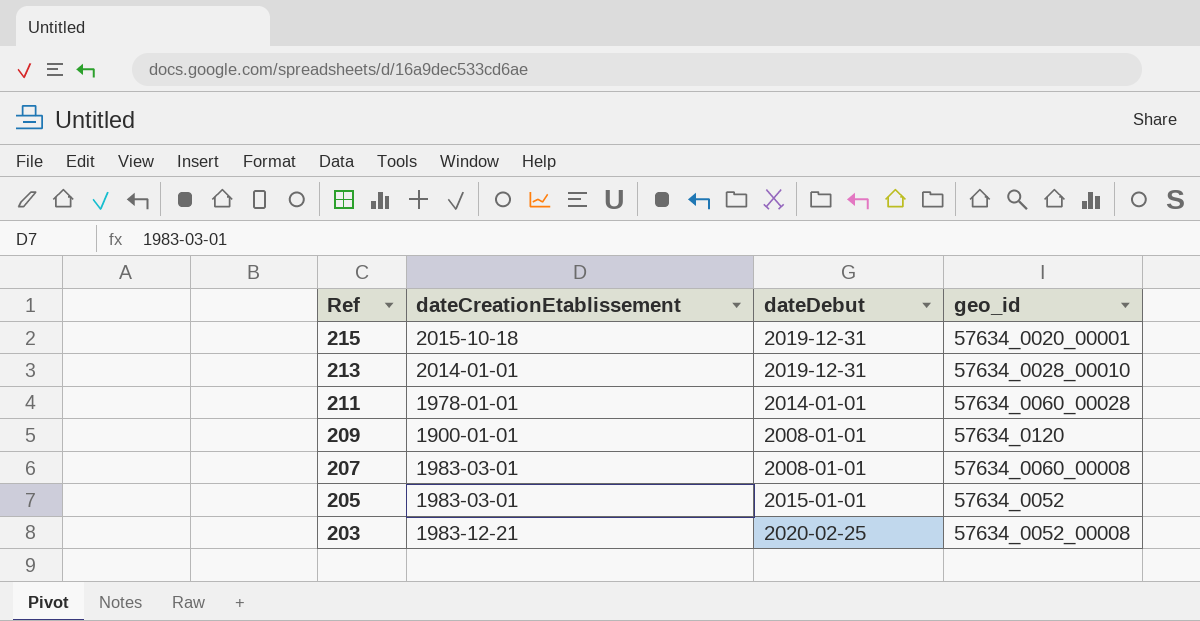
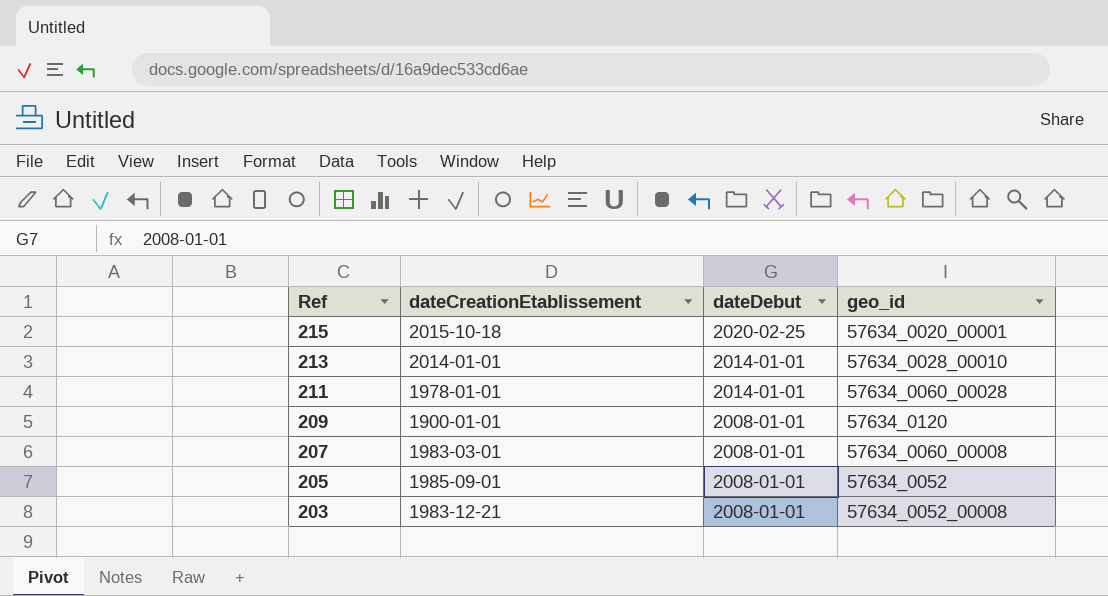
215 | dateDebut: 2019-12-31 -> 2020-02-25
213 | dateDebut: 2019-12-31 -> 2014-01-01
205 | dateCreationEtablissement: 1983-03-01 -> 1985-09-01
205 | dateDebut: 2015-01-01 -> 2008-01-01
203 | dateDebut: 2020-02-25 -> 2008-01-01

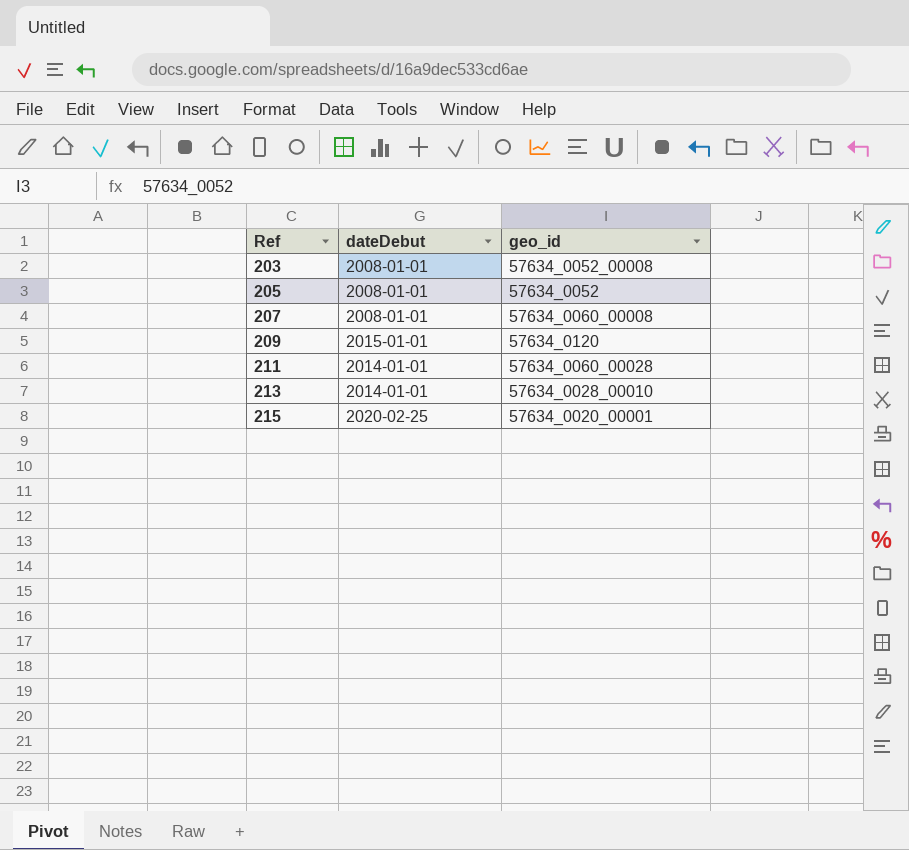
row order: Ref descending -> Ref ascending
column dateCreationEtablissement | position: 2 -> none
209 | dateDebut: 2008-01-01 -> 2015-01-01

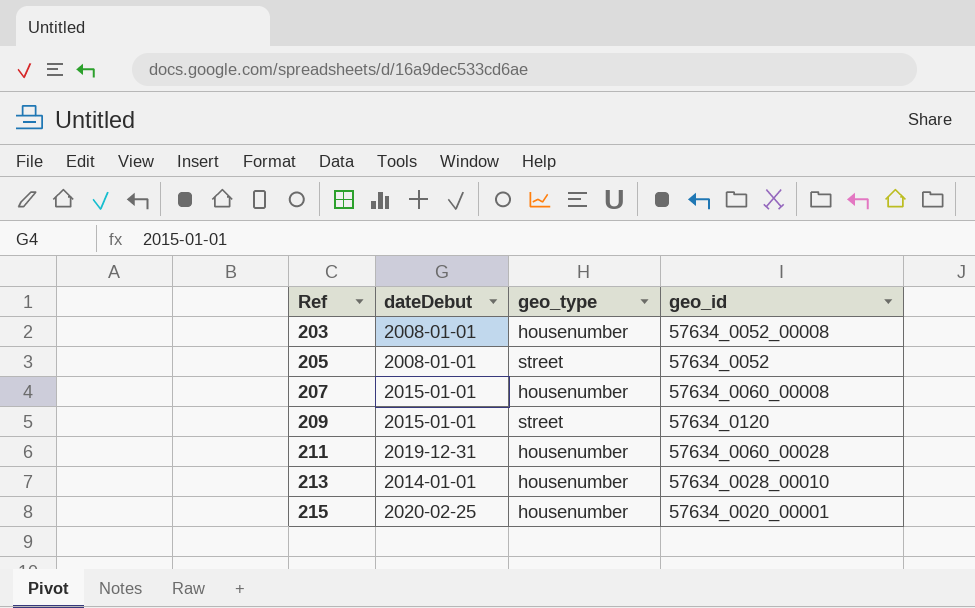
column geo_type | position: none -> 3
207 | dateDebut: 2008-01-01 -> 2015-01-01
211 | dateDebut: 2014-01-01 -> 2019-12-31

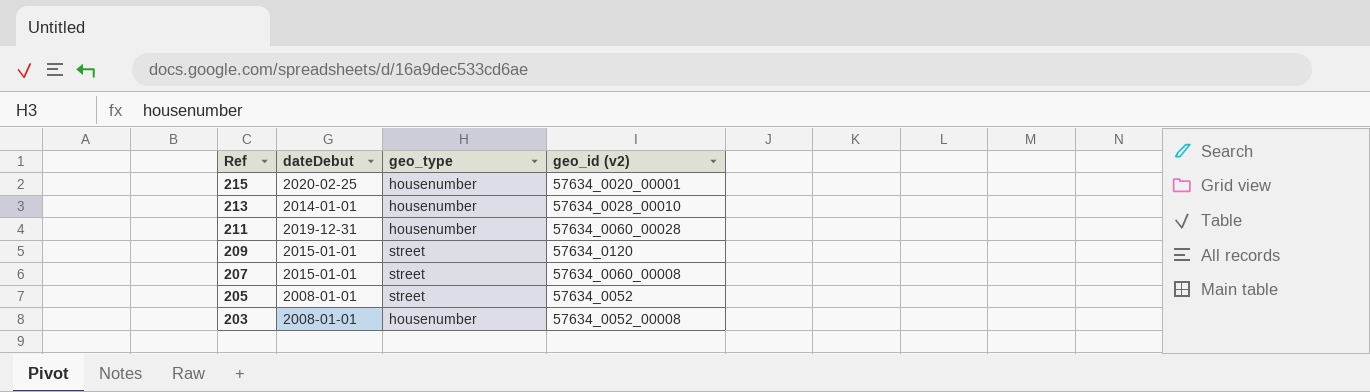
row order: Ref ascending -> Ref descending
column name: geo_id -> geo_id (v2)
207 | geo_type: housenumber -> street

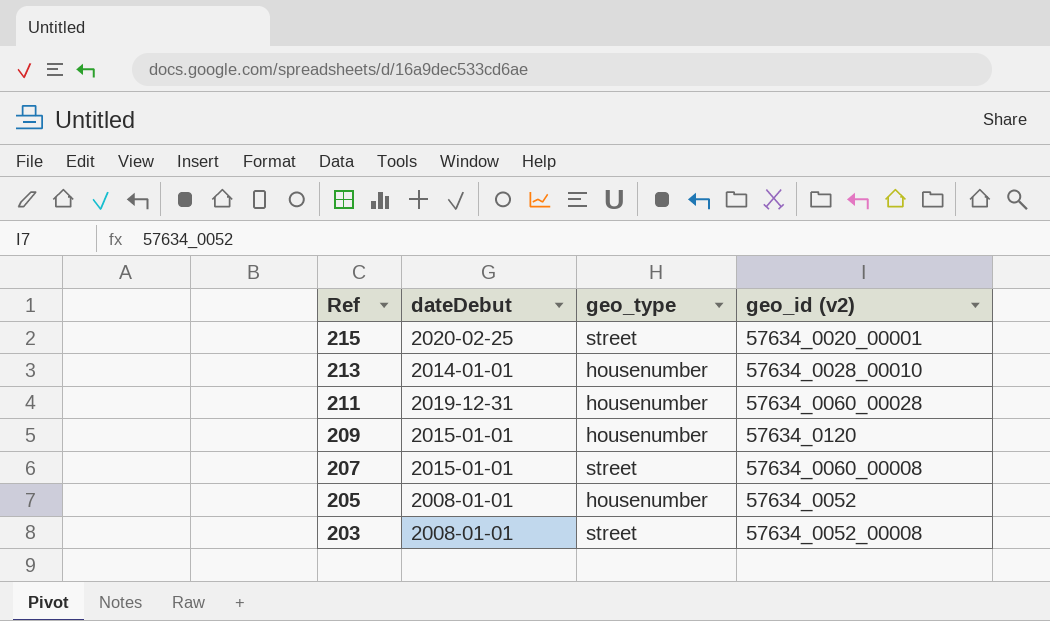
215 | geo_type: housenumber -> street
209 | geo_type: street -> housenumber
205 | geo_type: street -> housenumber
203 | geo_type: housenumber -> street

